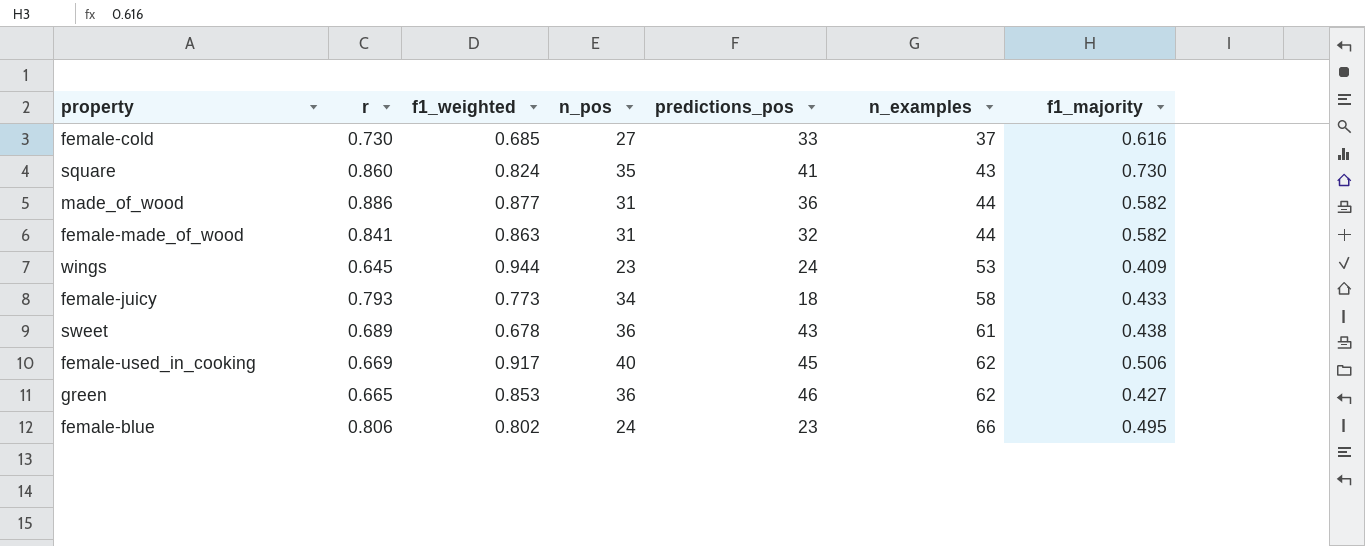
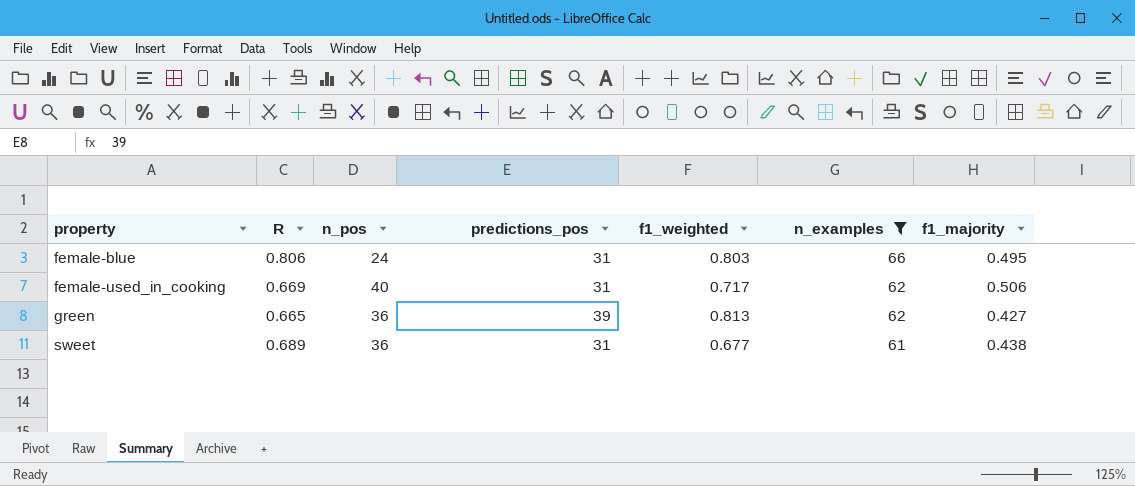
filter: none -> n_examples >= 61
row order: n_examples ascending -> property ascending
column name: r -> R
column f1_weighted | position: 3 -> 5
female-blue | predictions_pos: 23 -> 31
female-blue | f1_weighted: 0.802 -> 0.803
female-used_in_cooking | predictions_pos: 45 -> 31
female-used_in_cooking | f1_weighted: 0.917 -> 0.717
green | predictions_pos: 46 -> 39
green | f1_weighted: 0.853 -> 0.813
sweet | predictions_pos: 43 -> 31
sweet | f1_weighted: 0.678 -> 0.677

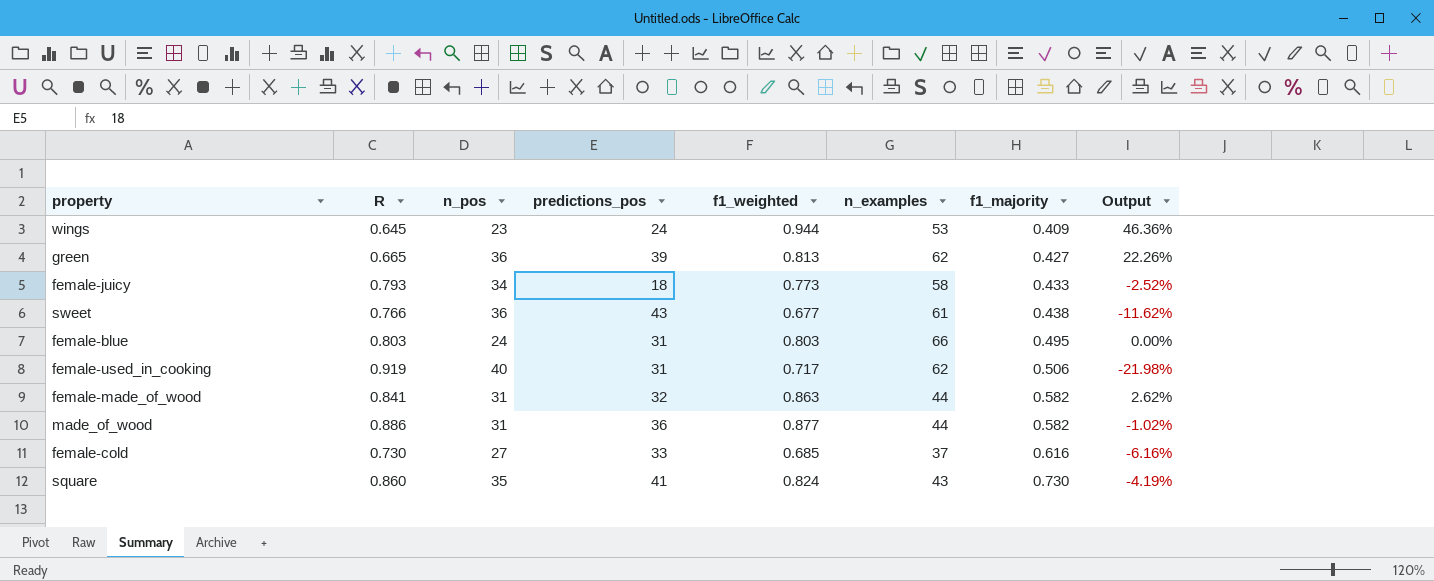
filter: n_examples >= 61 -> none
row order: property ascending -> f1_majority ascending
column Output | formula: none -> ([f1_weighted] - [R]) / [R]
sweet | R: 0.689 -> 0.766
sweet | predictions_pos: 31 -> 43
female-blue | R: 0.806 -> 0.803
female-used_in_cooking | R: 0.669 -> 0.919

